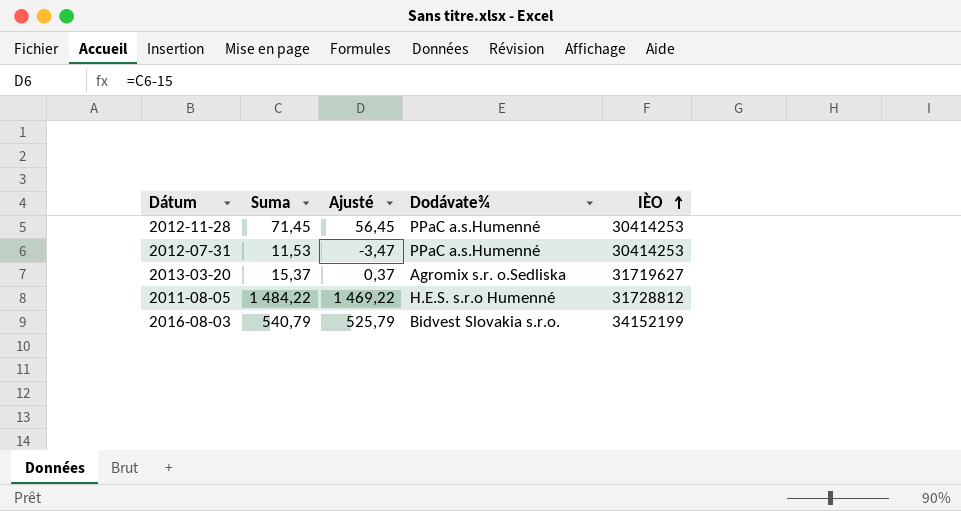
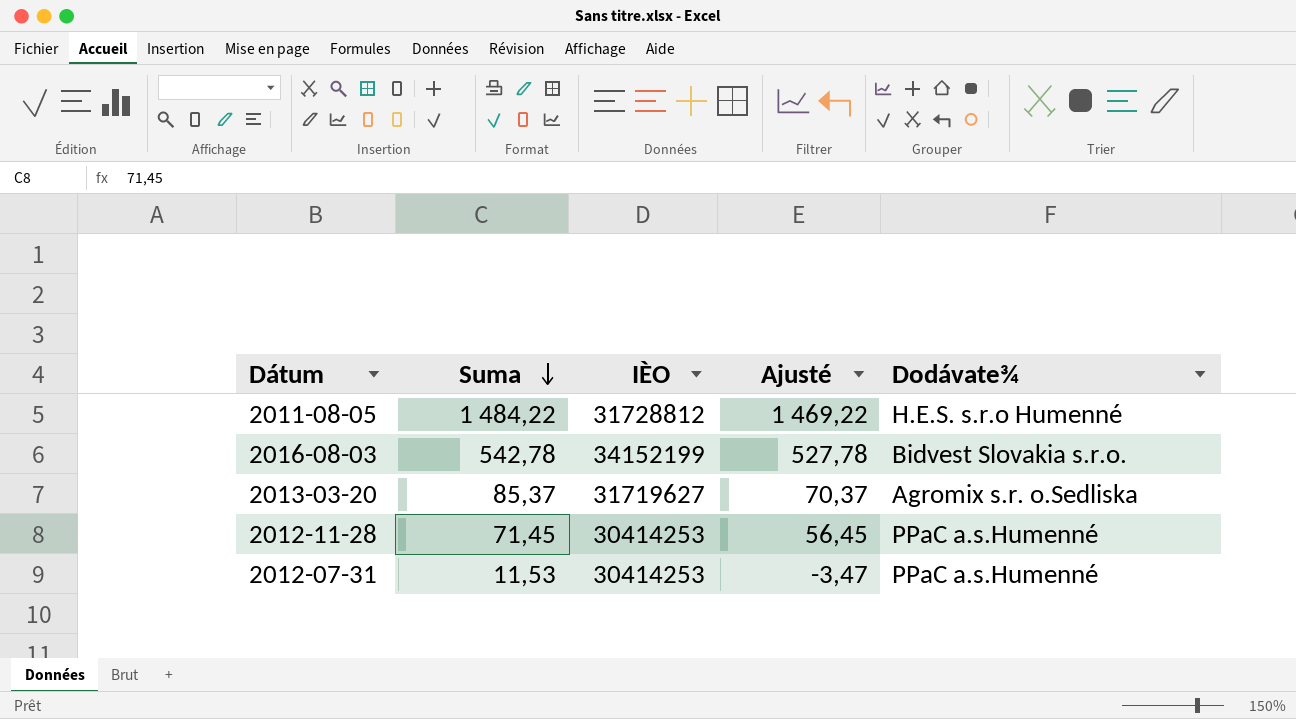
row order: IÈO ascending -> Suma descending
column IÈO | position: 5 -> 3
2016-08-03 | Suma: 540,79 -> 542,78
2016-08-03 | Ajusté: 525,79 -> 527,78
2013-03-20 | Suma: 15,37 -> 85,37
2013-03-20 | Ajusté: 0,37 -> 70,37

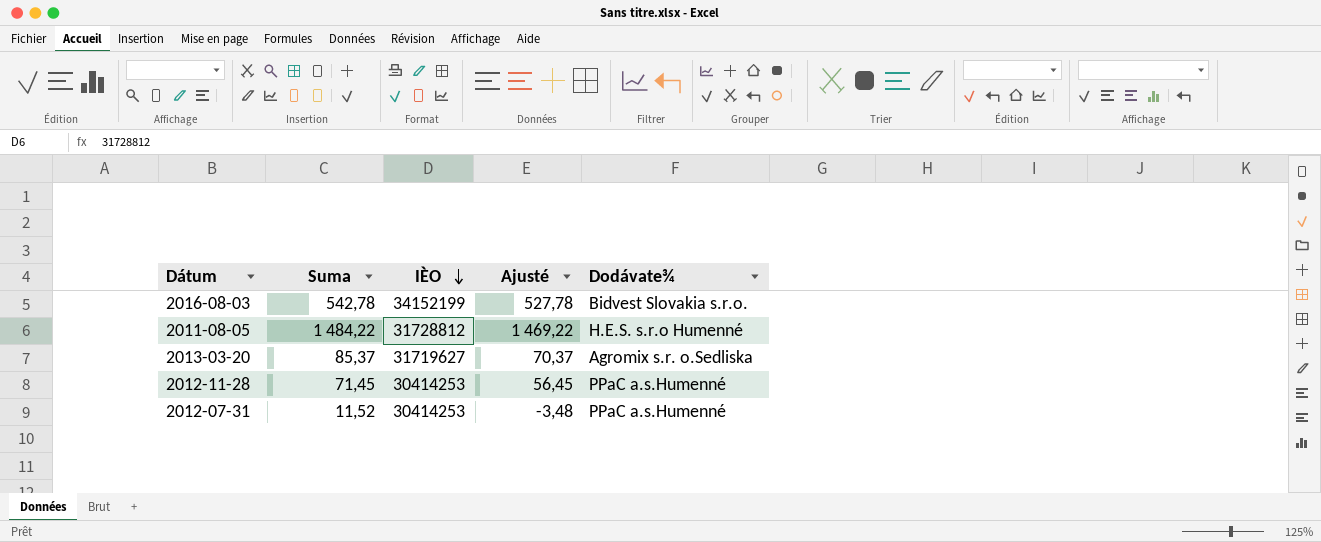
row order: Suma descending -> IÈO descending
2012-07-31 | Suma: 11,53 -> 11,52
2012-07-31 | Ajusté: -3,47 -> -3,48

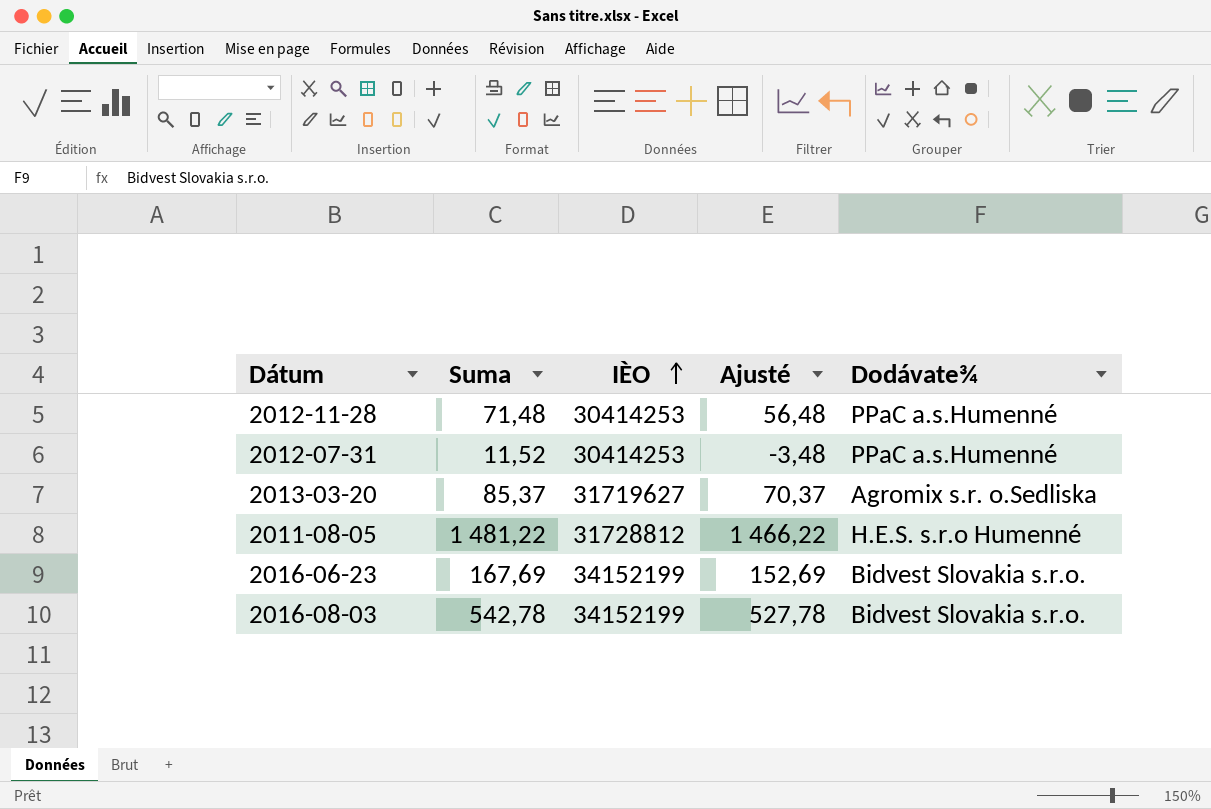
row order: IÈO descending -> IÈO ascending
2012-11-28 | Suma: 71,45 -> 71,48
2012-11-28 | Ajusté: 56,45 -> 56,48
2011-08-05 | Suma: 1 484,22 -> 1 481,22
2011-08-05 | Ajusté: 1 469,22 -> 1 466,22
row 2016-06-23: none -> 167,69 | 34152199 | 152,69 | Bidvest Slovakia s.r.o.

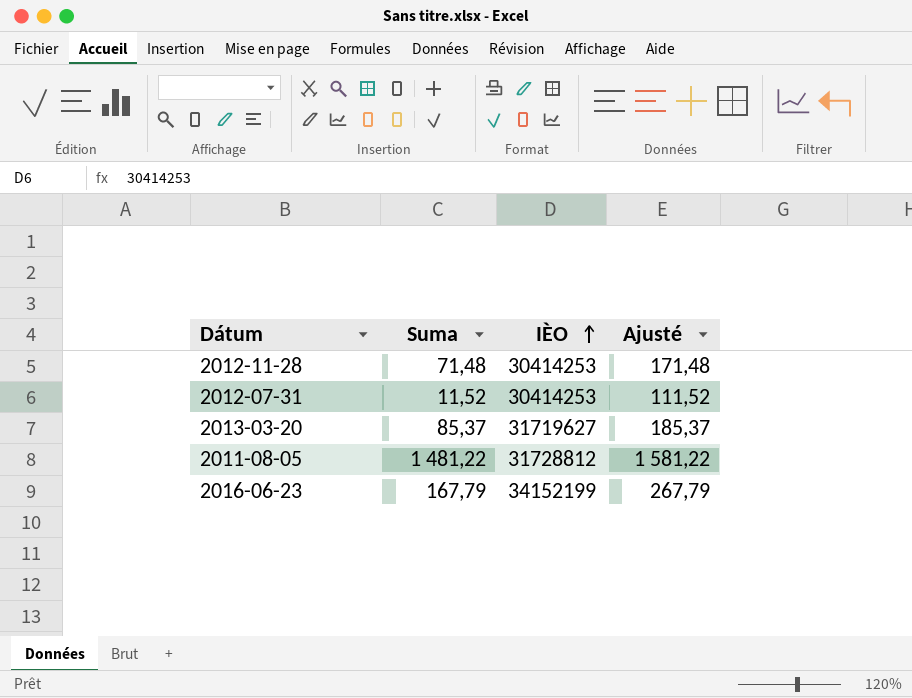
column Dodávate¾ | position: 5 -> none
column Ajusté | formula: [Suma] - 15 -> [Suma] + 100
row 2016-08-03: 542,78 | 34152199 | 527,78 | Bidvest Slovakia s.r.o. -> none
2016-06-23 | Suma: 167,69 -> 167,79

